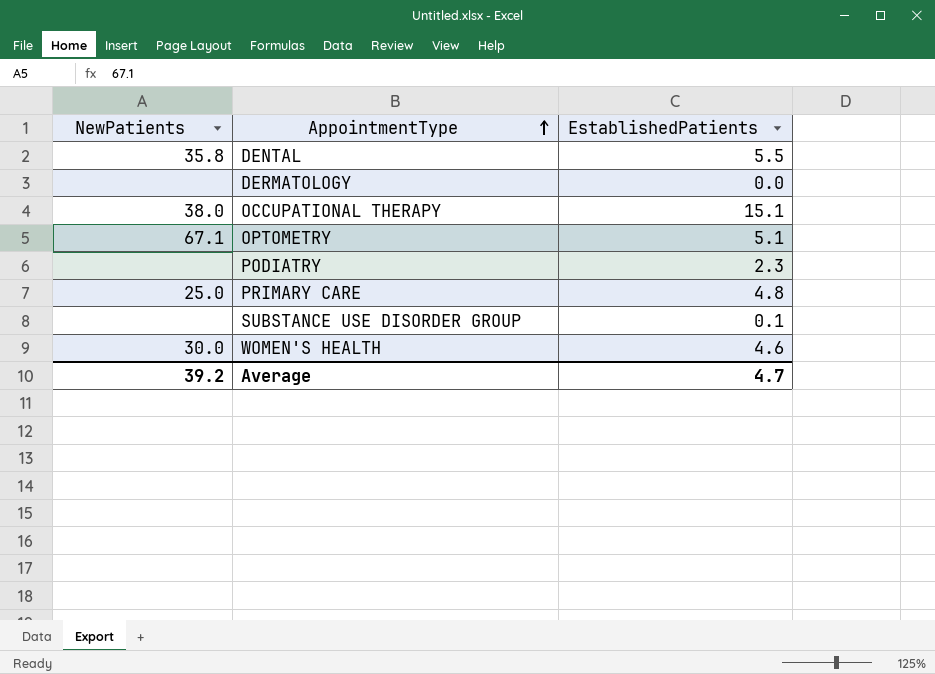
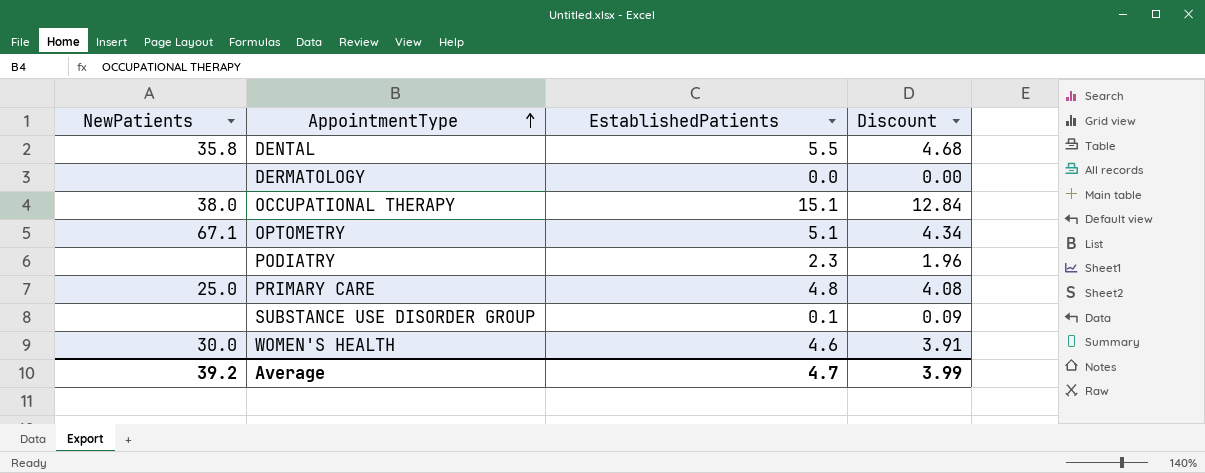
column Discount | formula: none -> [EstablishedPatients] * 0.85

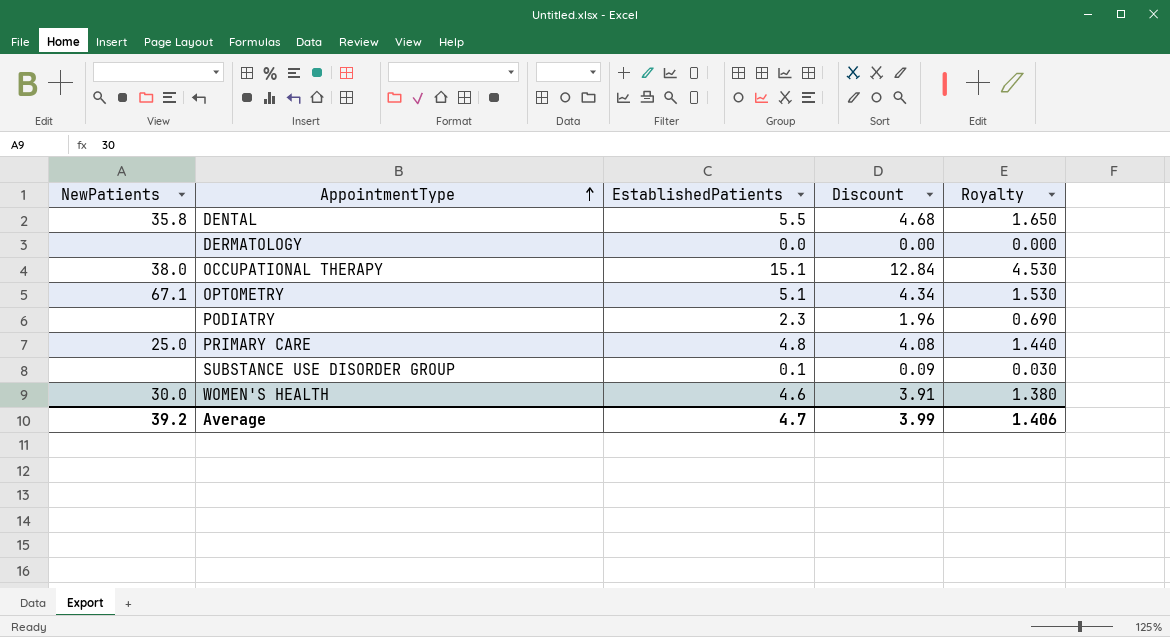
column Royalty | formula: none -> [EstablishedPatients] * 0.3

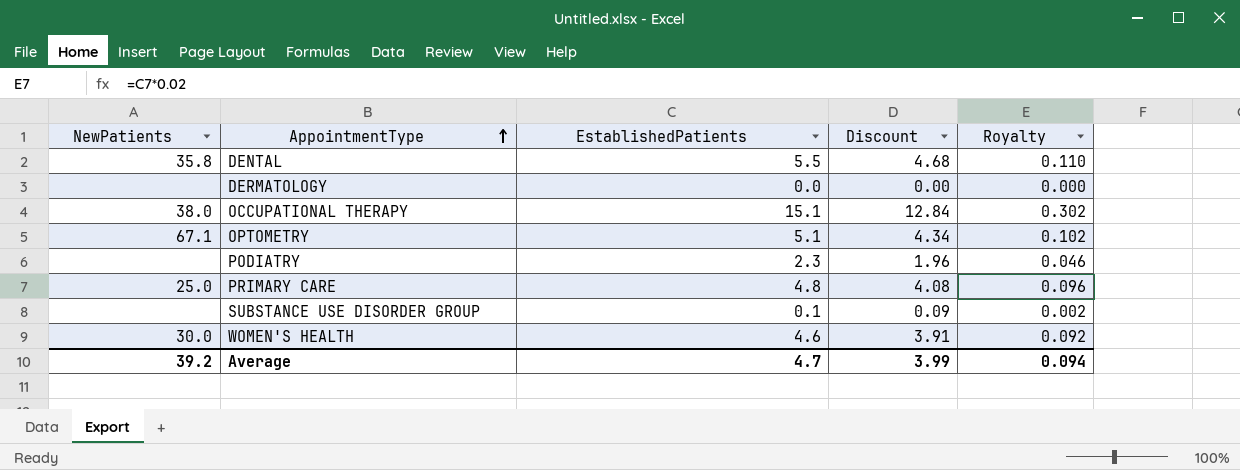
column Royalty | formula: [EstablishedPatients] * 0.3 -> [EstablishedPatients] * 0.02
Average | Royalty: 1.406 -> 0.094

